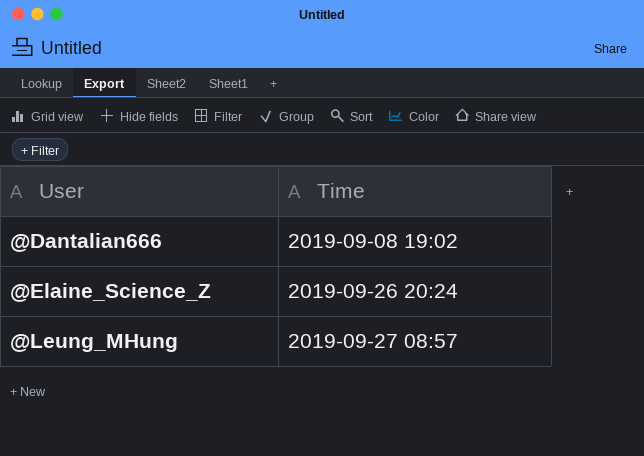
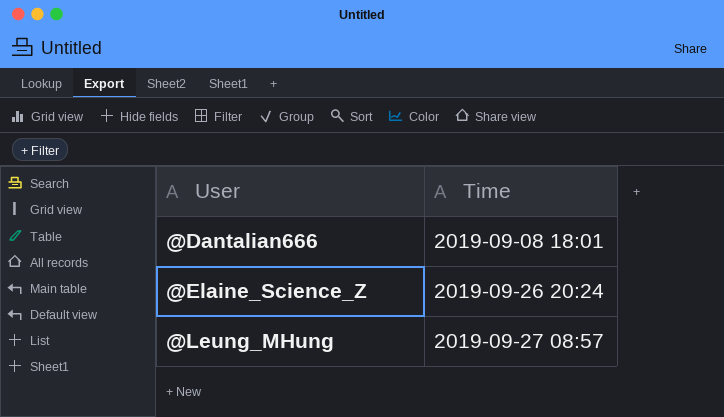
@Dantalian666 | Time: 2019-09-08 19:02 -> 2019-09-08 18:01

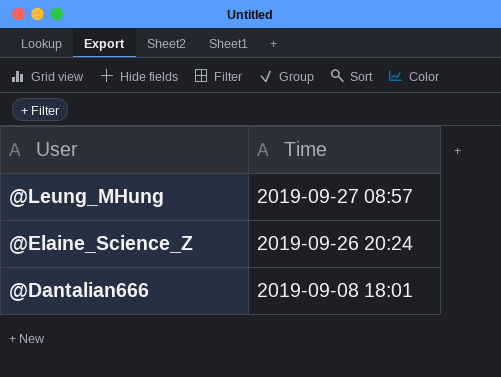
row order: User ascending -> User descending

